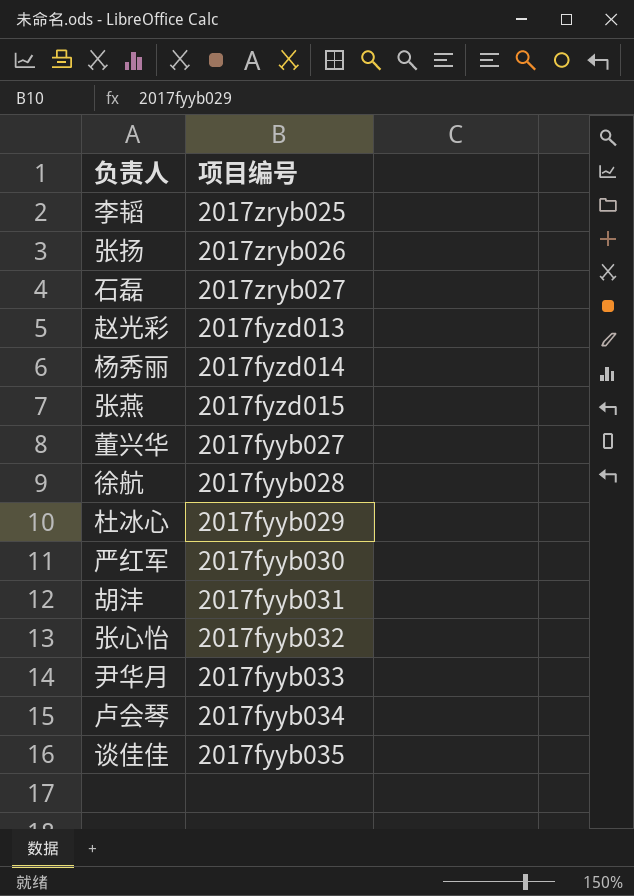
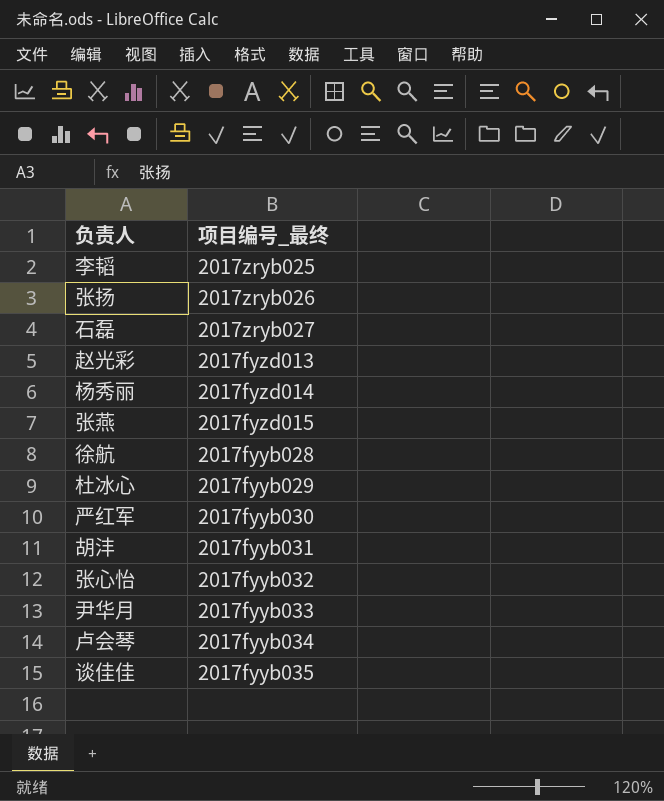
column name: 项目编号 -> 项目编号_最终
row 董兴华: 2017fyyb027 -> none

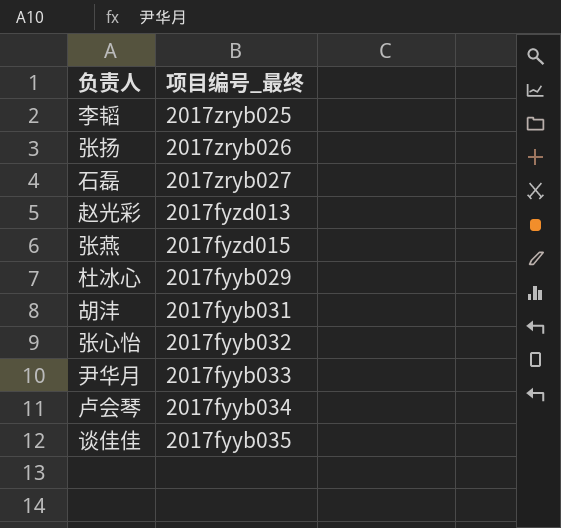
row 杨秀丽: 2017fyzd014 -> none
row 徐航: 2017fyyb028 -> none
row 严红军: 2017fyyb030 -> none

